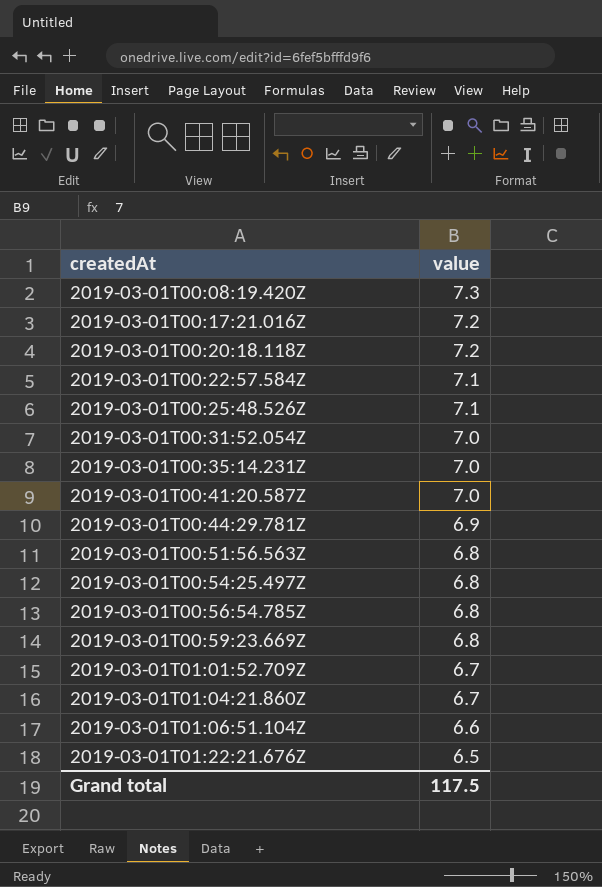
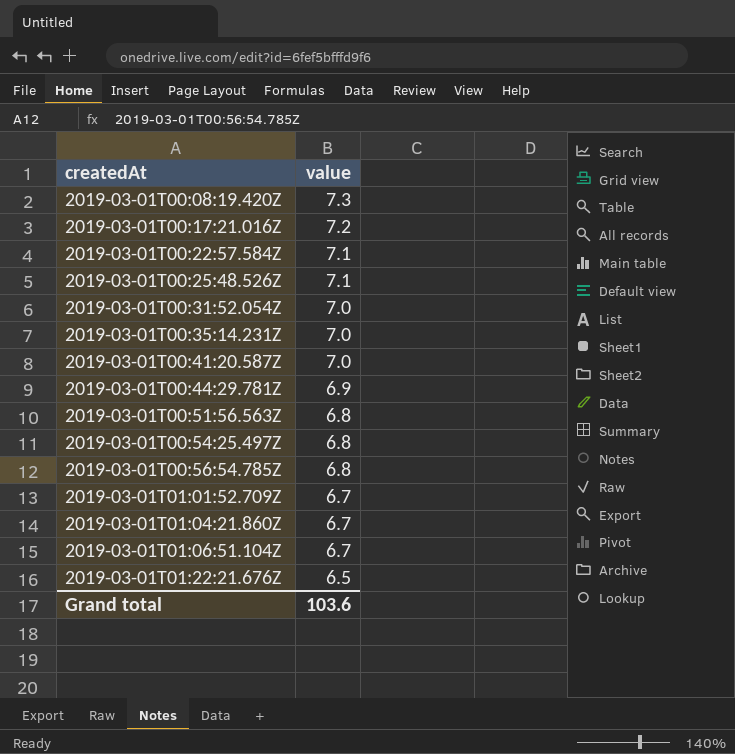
row 2019-03-01T00:20:18.118Z: 7.2 -> none
row 2019-03-01T00:59:23.669Z: 6.8 -> none
2019-03-01T01:06:51.104Z | value: 6.6 -> 6.7
Grand total | value: 117.5 -> 103.6

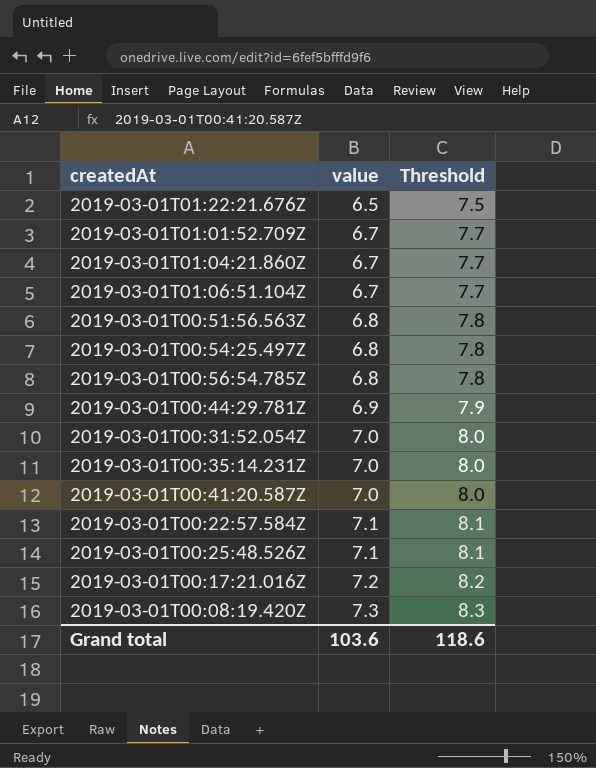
row order: createdAt ascending -> value ascending
column Threshold | formula: none -> [value] + 1

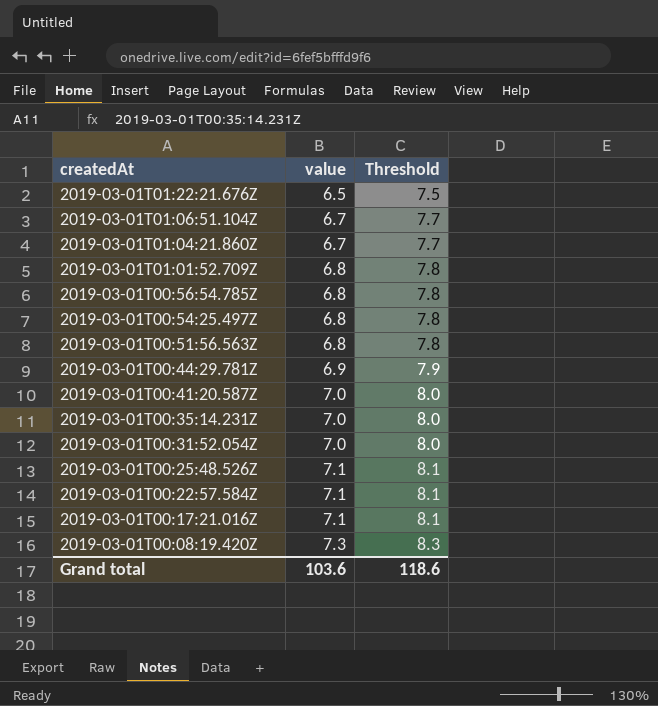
row order: value ascending -> createdAt descending
2019-03-01T01:01:52.709Z | value: 6.7 -> 6.8
2019-03-01T01:01:52.709Z | Threshold: 7.7 -> 7.8
2019-03-01T00:17:21.016Z | value: 7.2 -> 7.1
2019-03-01T00:17:21.016Z | Threshold: 8.2 -> 8.1

